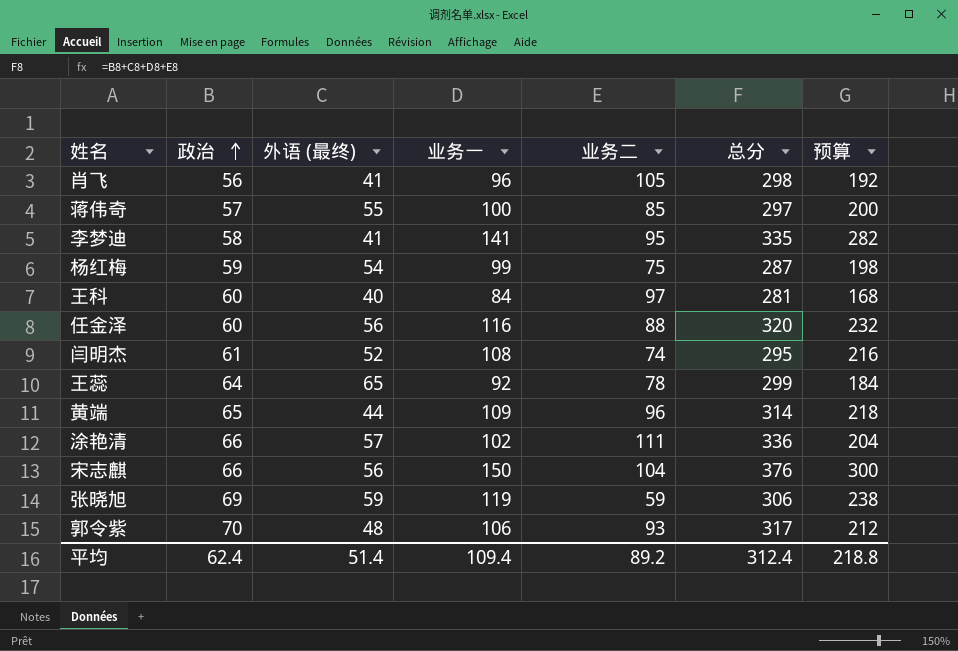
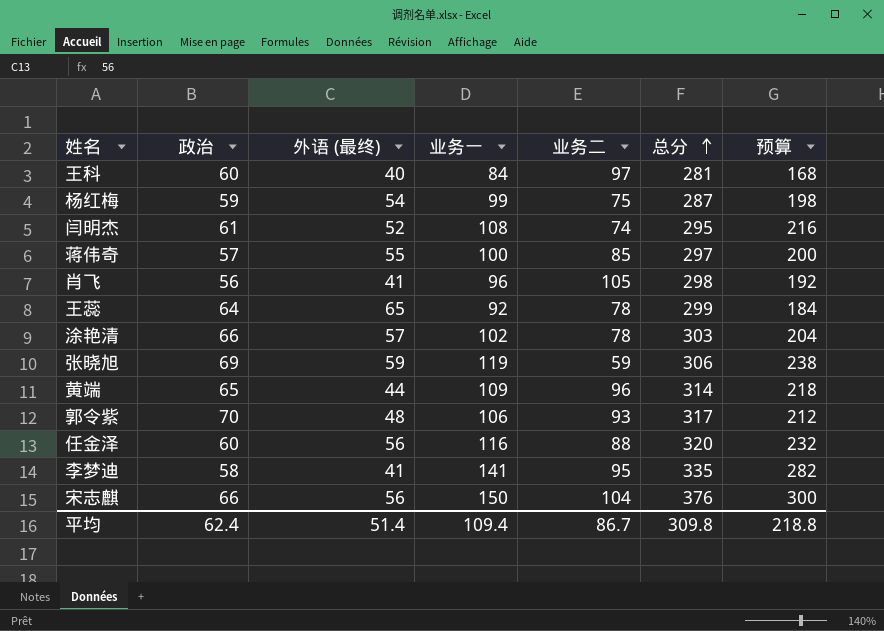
row order: 政治 ascending -> 总分 ascending
涂艳清 | 业务二: 111 -> 78
涂艳清 | 总分: 336 -> 303
平均 | 业务二: 89.2 -> 86.7
平均 | 总分: 312.4 -> 309.8

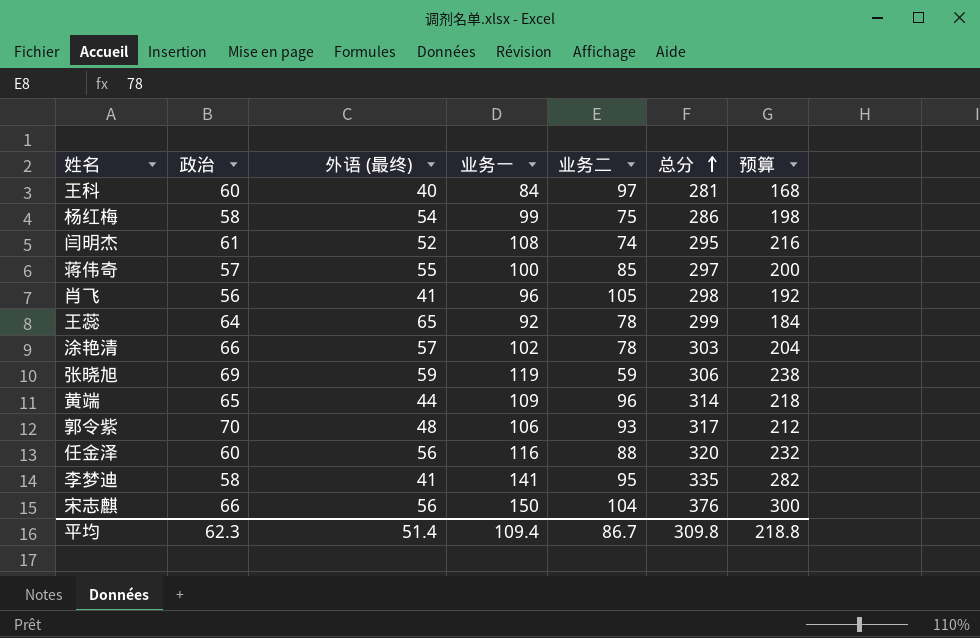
杨红梅 | 政治: 59 -> 58
杨红梅 | 总分: 287 -> 286
平均 | 政治: 62.4 -> 62.3

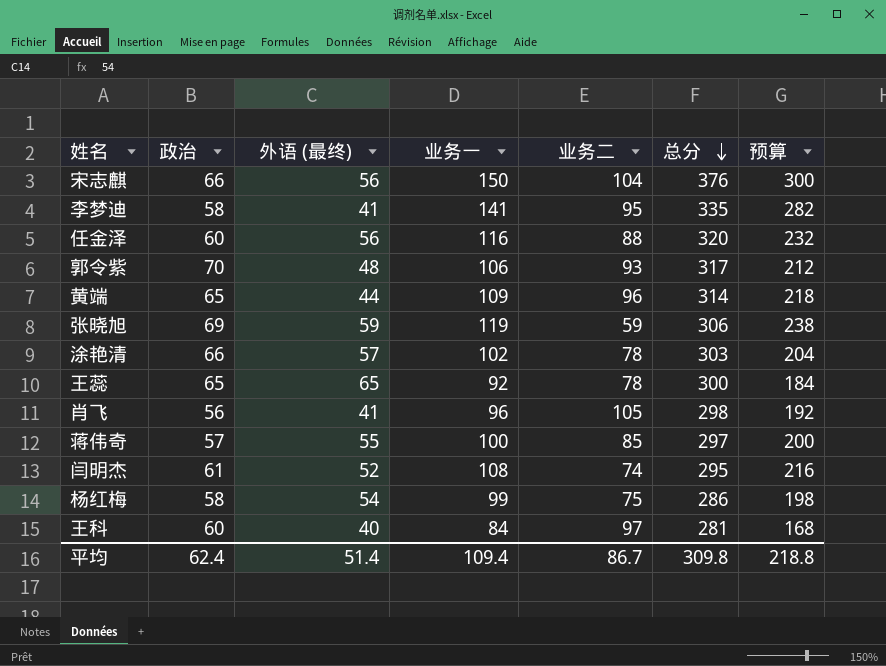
row order: 总分 ascending -> 总分 descending
王蕊 | 政治: 64 -> 65
王蕊 | 总分: 299 -> 300
平均 | 政治: 62.3 -> 62.4

